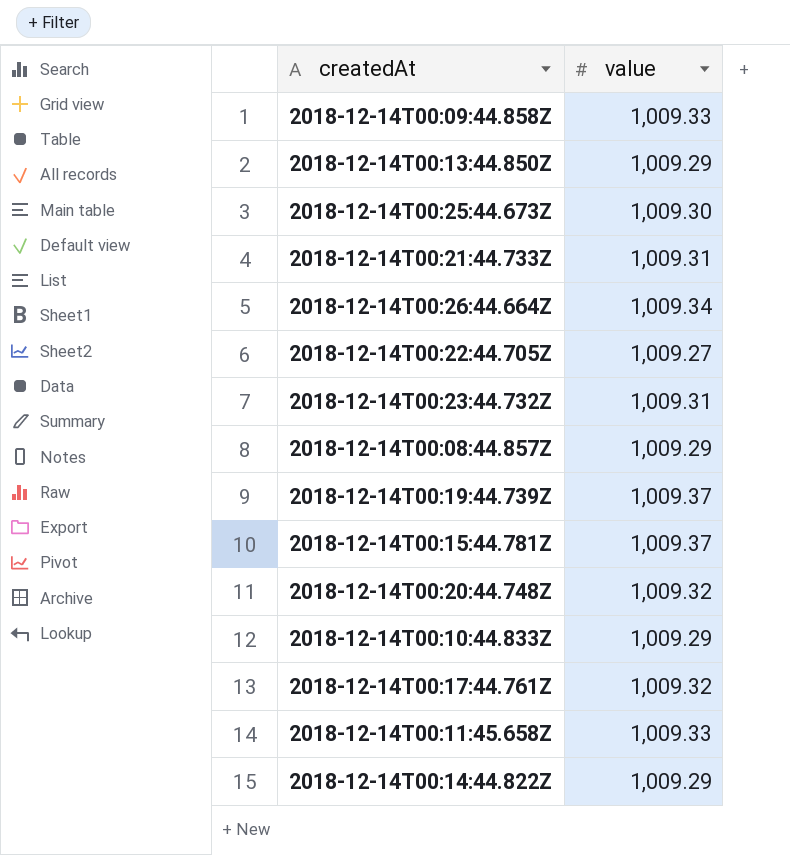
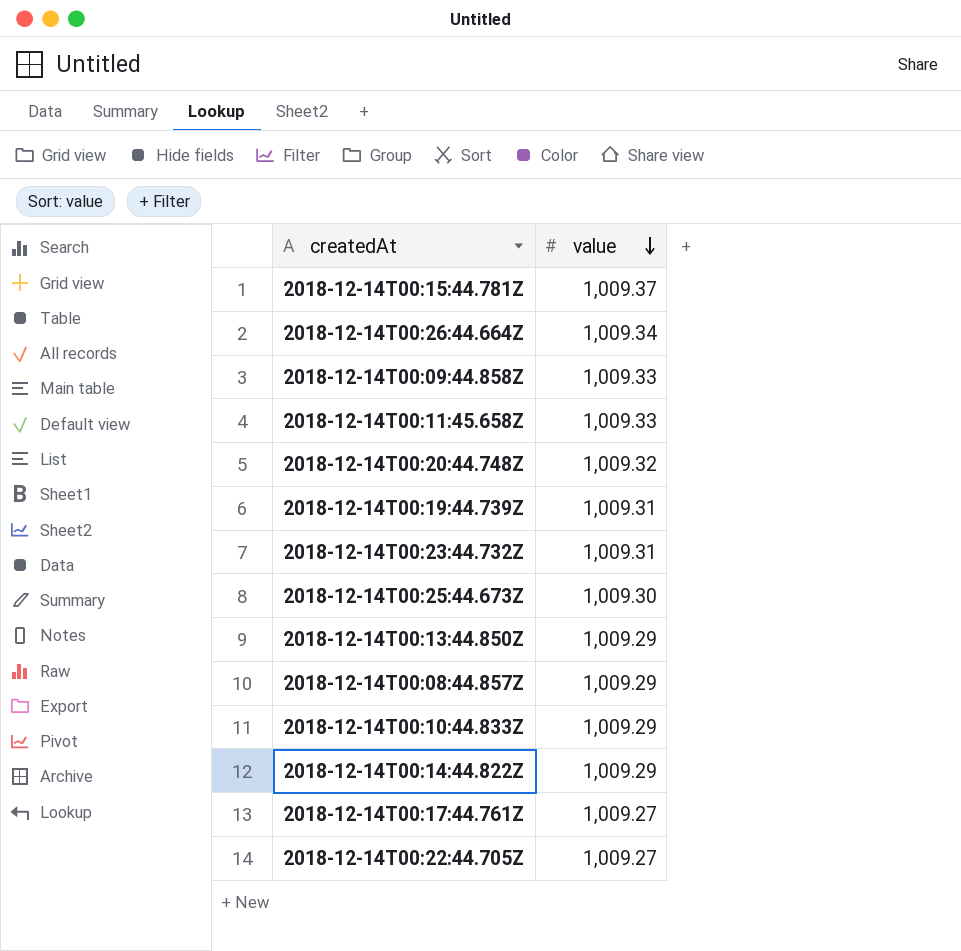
row order: none -> value descending
row 2018-12-14T00:21:44.733Z: 1,009.31 -> none
2018-12-14T00:19:44.739Z | value: 1,009.37 -> 1,009.31
2018-12-14T00:17:44.761Z | value: 1,009.32 -> 1,009.27

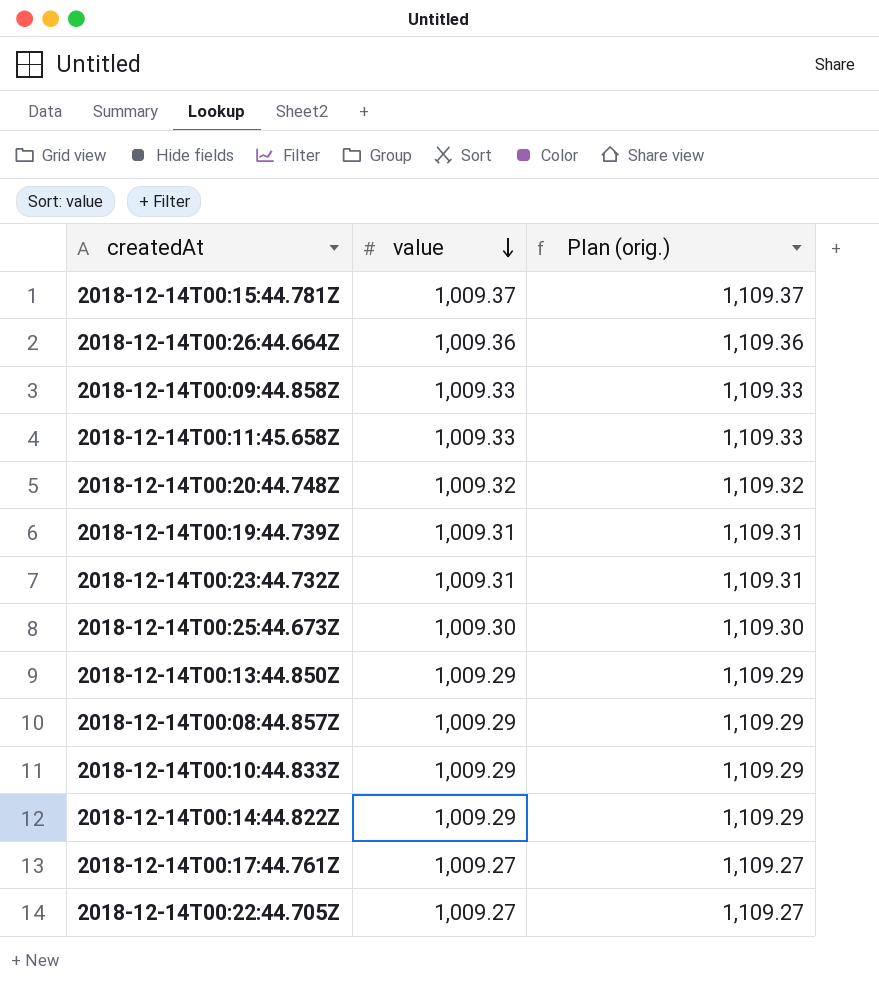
column Plan (orig.) | formula: none -> [value] + 100
2018-12-14T00:26:44.664Z | value: 1,009.34 -> 1,009.36

